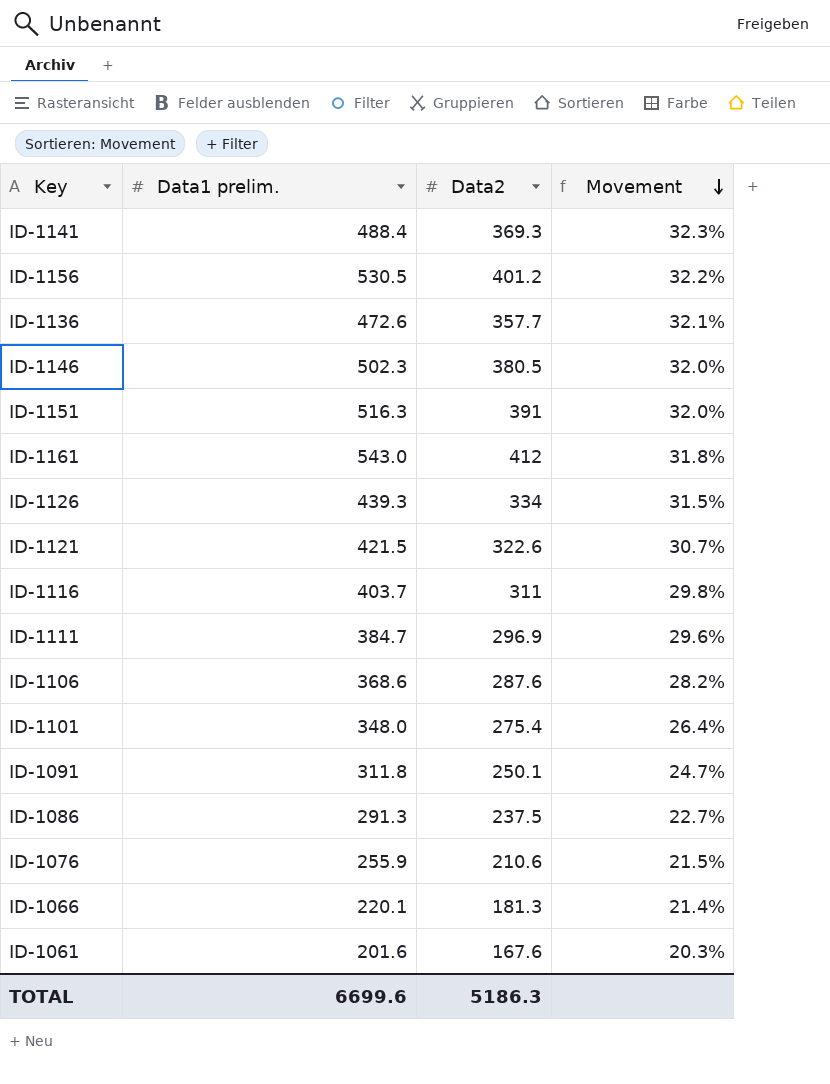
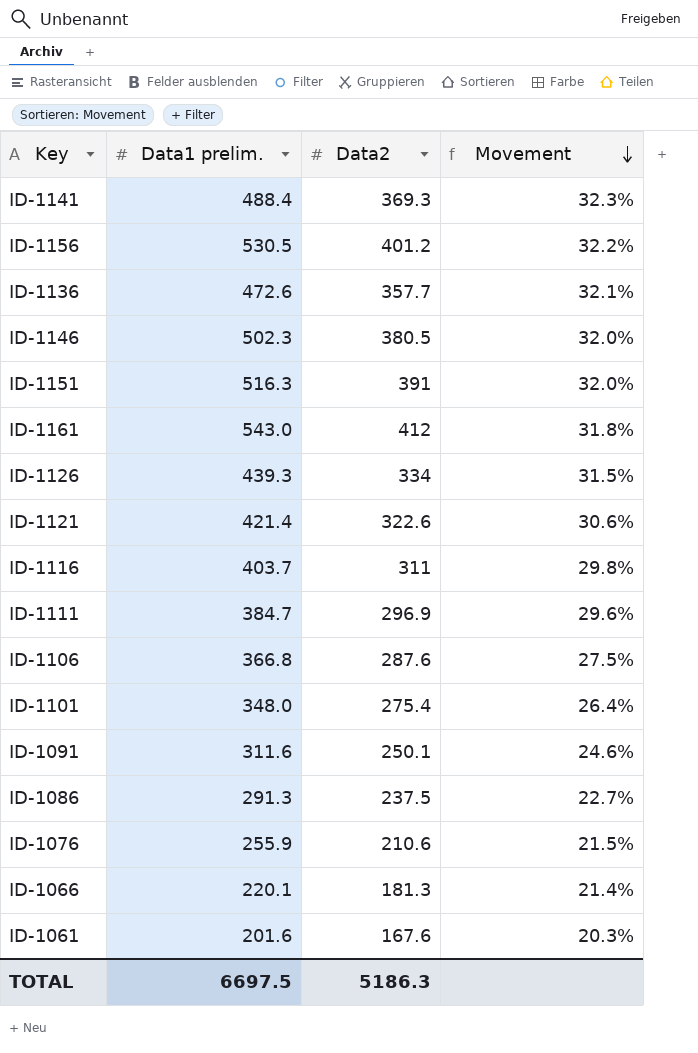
ID-1121 | Data1 prelim.: 421.5 -> 421.4
ID-1121 | Movement: 30.7% -> 30.6%
ID-1106 | Data1 prelim.: 368.6 -> 366.8
ID-1106 | Movement: 28.2% -> 27.5%
ID-1091 | Data1 prelim.: 311.8 -> 311.6
ID-1091 | Movement: 24.7% -> 24.6%
TOTAL | Data1 prelim.: 6699.6 -> 6697.5

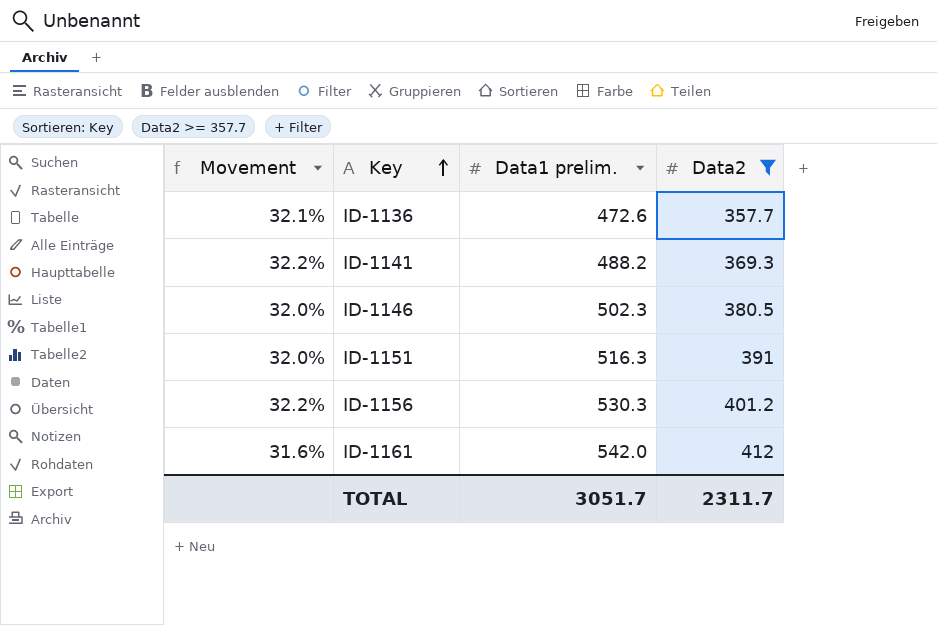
filter: none -> Data2 >= 357.7
row order: Movement descending -> Key ascending
column Movement | position: 4 -> 1
ID-1141 | Movement: 32.3% -> 32.2%
ID-1141 | Data1 prelim.: 488.4 -> 488.2
ID-1156 | Data1 prelim.: 530.5 -> 530.3
ID-1161 | Movement: 31.8% -> 31.6%
ID-1161 | Data1 prelim.: 543.0 -> 542.0
TOTAL | Data1 prelim.: 6697.5 -> 3051.7
TOTAL | Data2: 5186.3 -> 2311.7

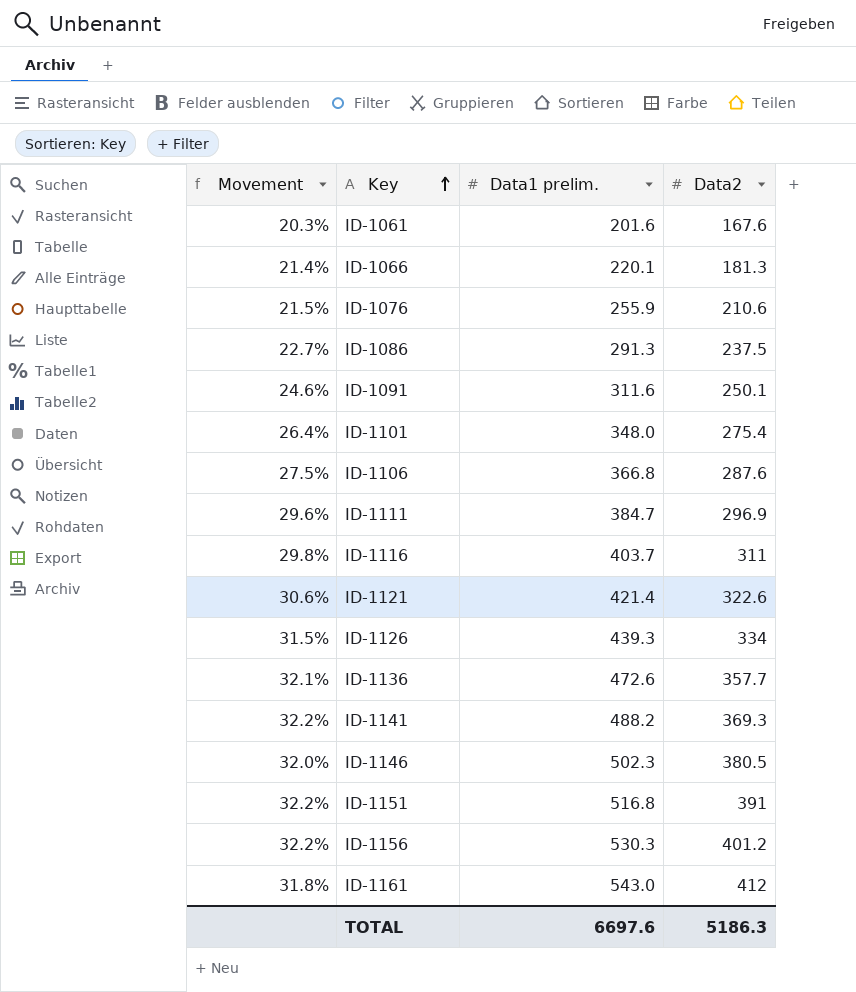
filter: Data2 >= 357.7 -> none
ID-1151 | Movement: 32.0% -> 32.2%
ID-1151 | Data1 prelim.: 516.3 -> 516.8
ID-1161 | Movement: 31.6% -> 31.8%
ID-1161 | Data1 prelim.: 542.0 -> 543.0
TOTAL | Data1 prelim.: 3051.7 -> 6697.6
TOTAL | Data2: 2311.7 -> 5186.3

